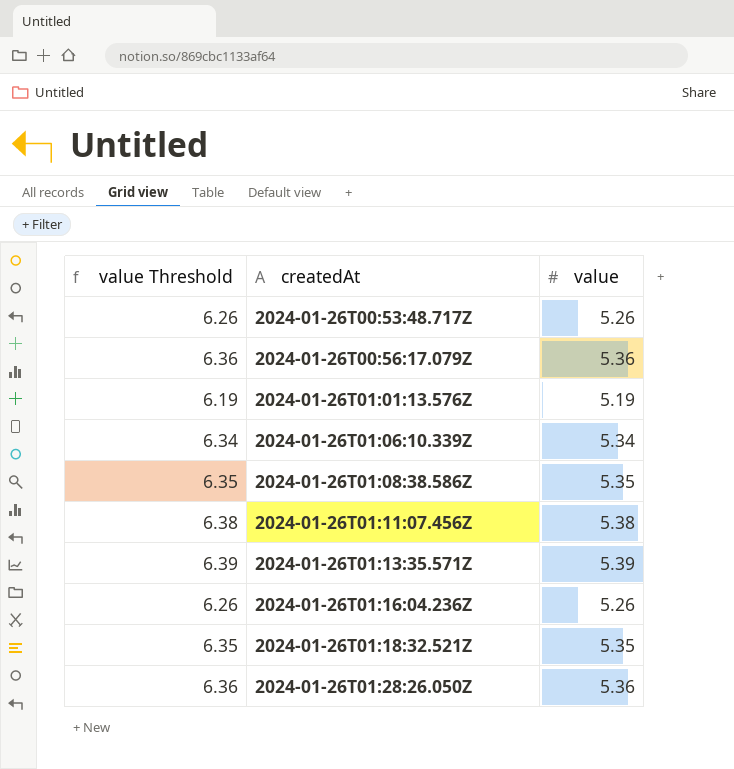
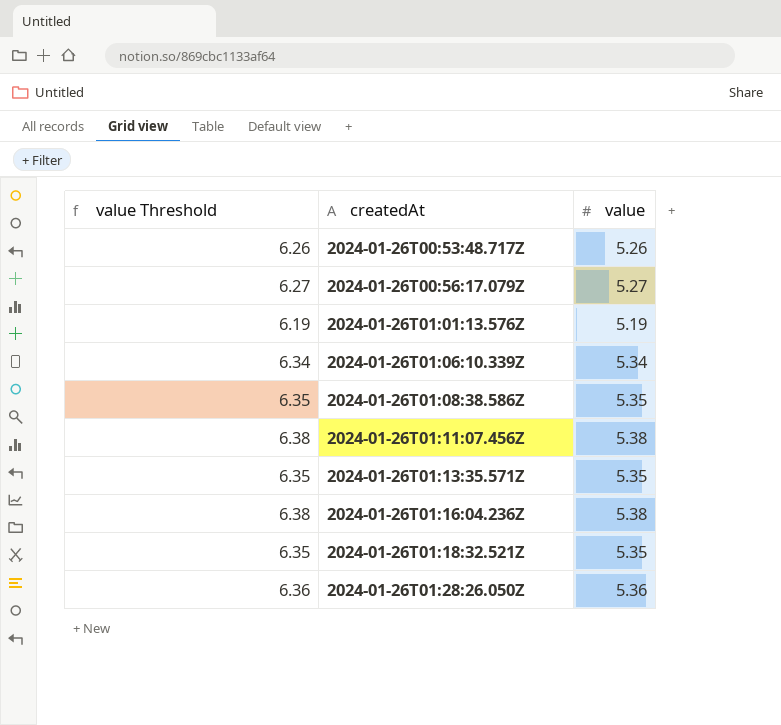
2024-01-26T00:56:17.079Z | value Threshold: 6.36 -> 6.27
2024-01-26T00:56:17.079Z | value: 5.36 -> 5.27
2024-01-26T01:13:35.571Z | value Threshold: 6.39 -> 6.35
2024-01-26T01:13:35.571Z | value: 5.39 -> 5.35
2024-01-26T01:16:04.236Z | value Threshold: 6.26 -> 6.38
2024-01-26T01:16:04.236Z | value: 5.26 -> 5.38

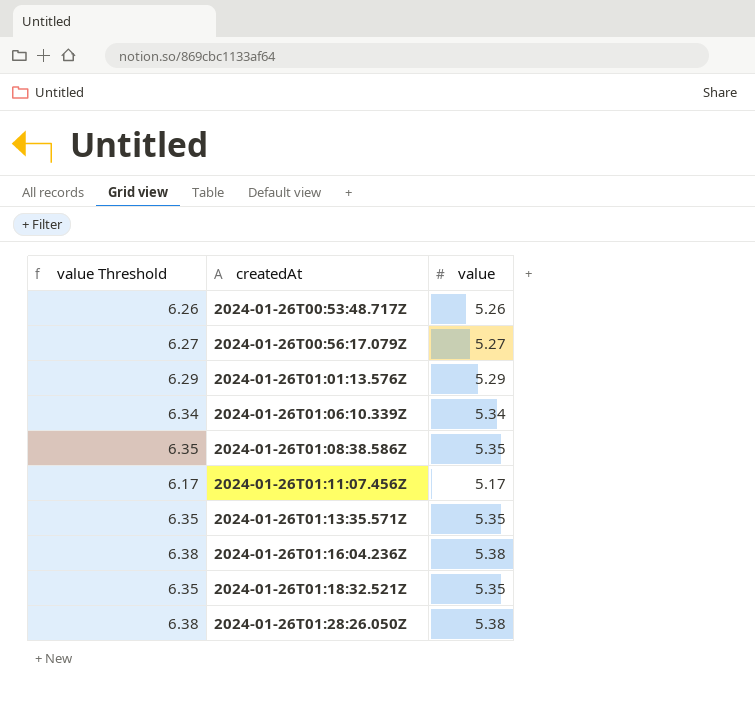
2024-01-26T01:01:13.576Z | value Threshold: 6.19 -> 6.29
2024-01-26T01:01:13.576Z | value: 5.19 -> 5.29
2024-01-26T01:11:07.456Z | value Threshold: 6.38 -> 6.17
2024-01-26T01:11:07.456Z | value: 5.38 -> 5.17
2024-01-26T01:28:26.050Z | value Threshold: 6.36 -> 6.38
2024-01-26T01:28:26.050Z | value: 5.36 -> 5.38

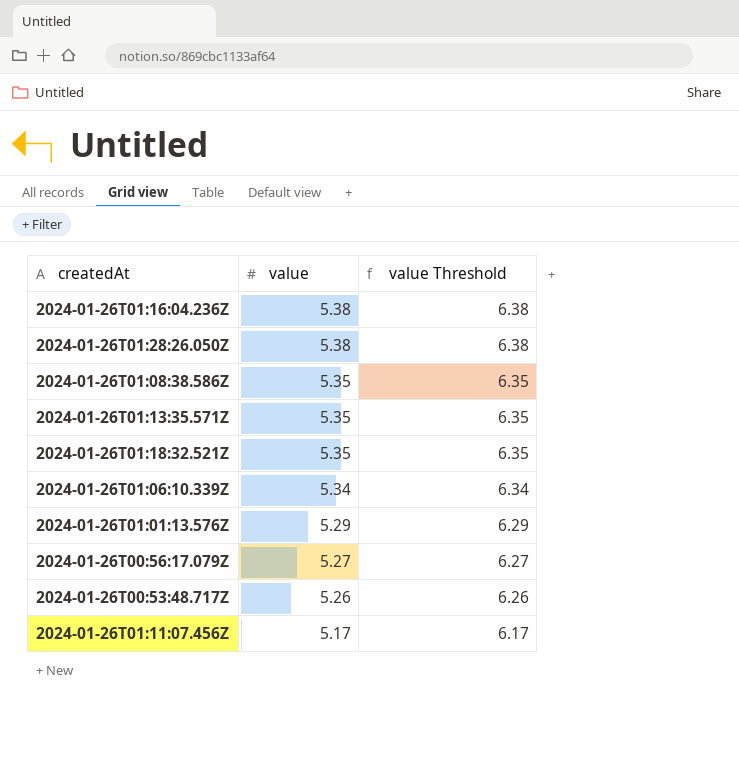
row order: createdAt ascending -> value descending
column value Threshold | position: 1 -> 3

